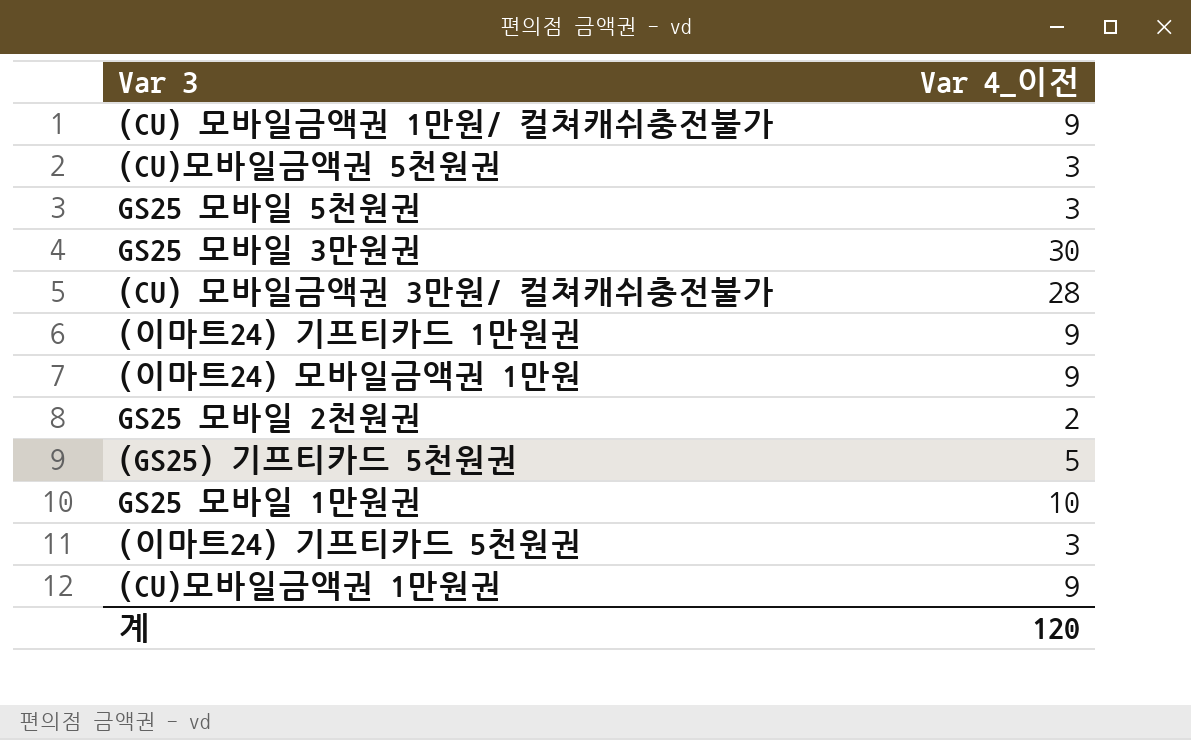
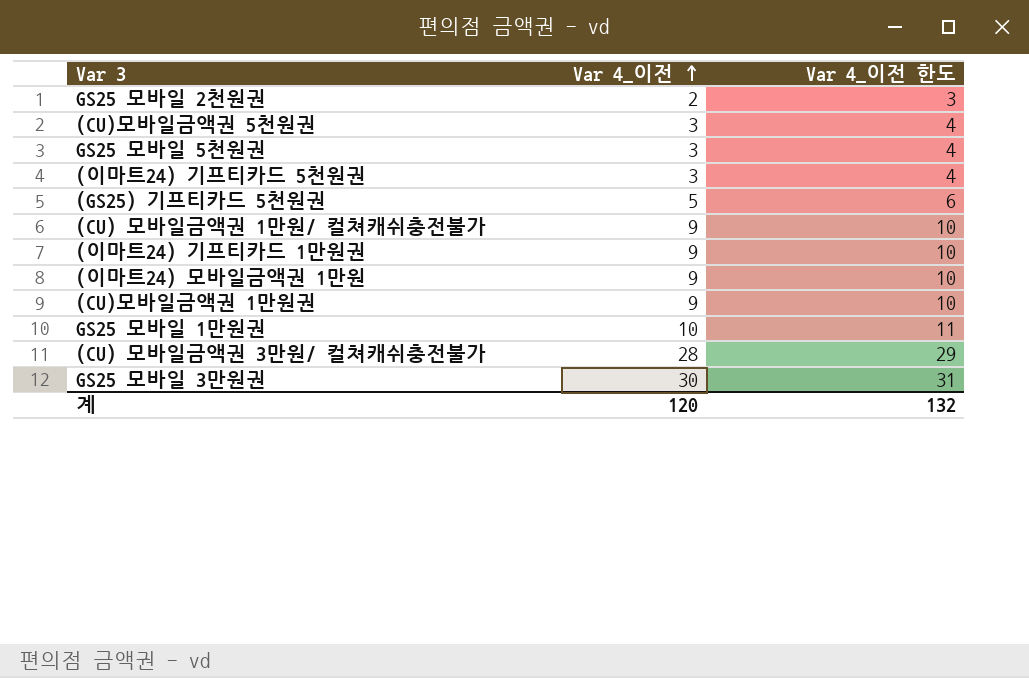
row order: none -> Var 4_이전 ascending
column Var 4_이전 한도 | formula: none -> [Var 4_이전] + 1

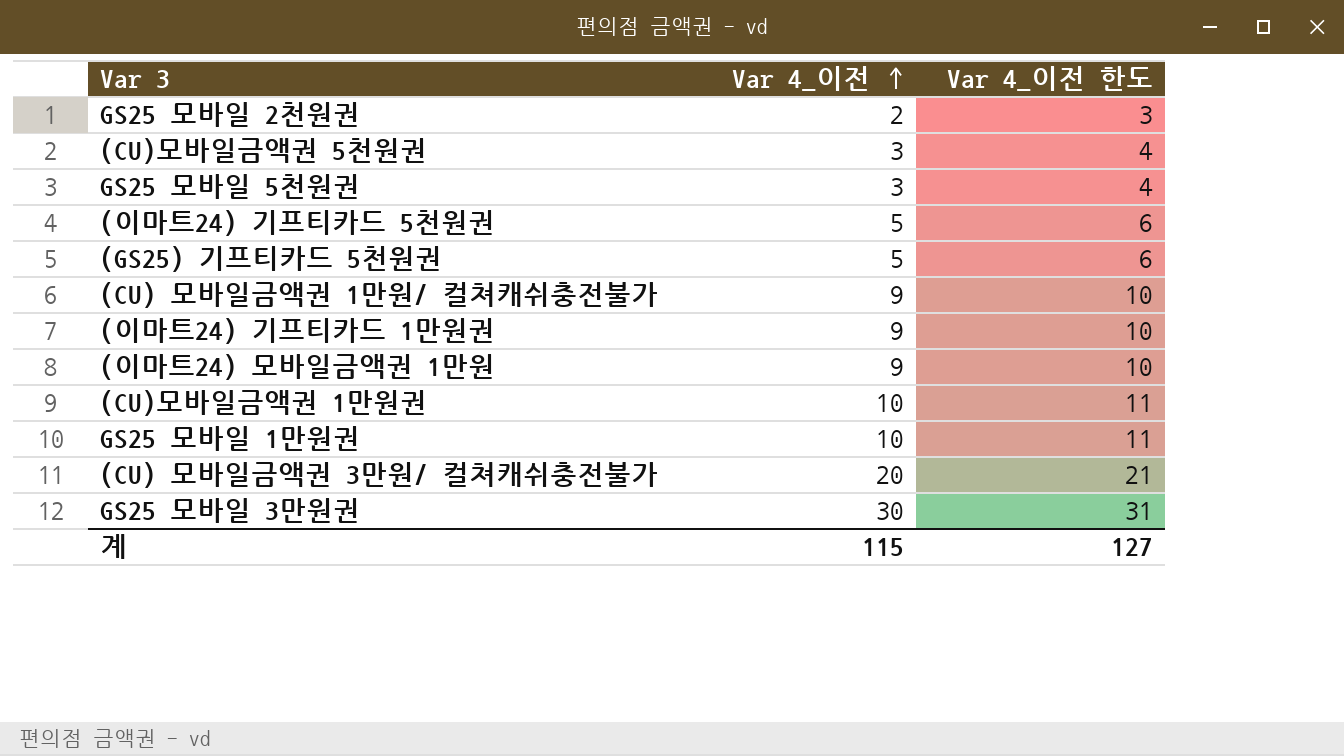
(이마트24) 기프티카드 5천원권 | Var 4_이전: 3 -> 5
(이마트24) 기프티카드 5천원권 | Var 4_이전 한도: 4 -> 6
(CU)모바일금액권 1만원권 | Var 4_이전: 9 -> 10
(CU)모바일금액권 1만원권 | Var 4_이전 한도: 10 -> 11
(CU) 모바일금액권 3만원/ 컬쳐캐쉬충전불가 | Var 4_이전: 28 -> 20
(CU) 모바일금액권 3만원/ 컬쳐캐쉬충전불가 | Var 4_이전 한도: 29 -> 21
계 | Var 4_이전: 120 -> 115
계 | Var 4_이전 한도: 132 -> 127

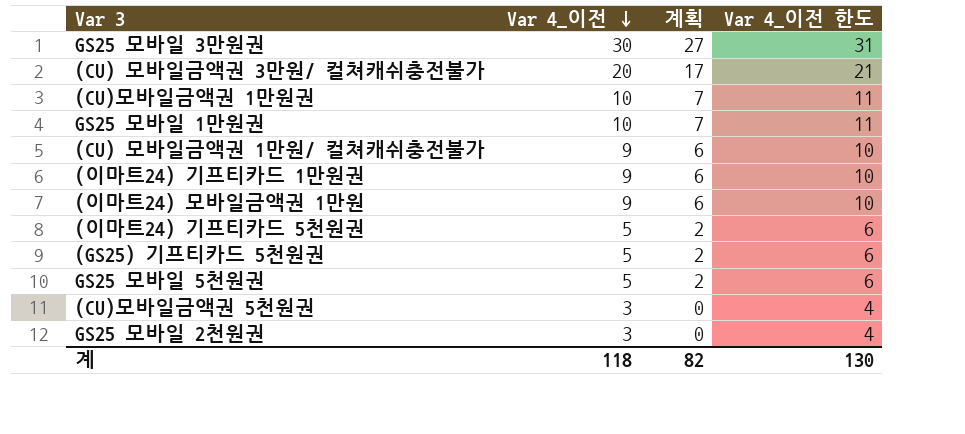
row order: Var 4_이전 ascending -> Var 4_이전 descending
column 계획 | formula: none -> [Var 4_이전] - 3
GS25 모바일 5천원권 | Var 4_이전: 3 -> 5
GS25 모바일 5천원권 | Var 4_이전 한도: 4 -> 6
GS25 모바일 2천원권 | Var 4_이전: 2 -> 3
GS25 모바일 2천원권 | Var 4_이전 한도: 3 -> 4
계 | Var 4_이전: 115 -> 118
계 | Var 4_이전 한도: 127 -> 130

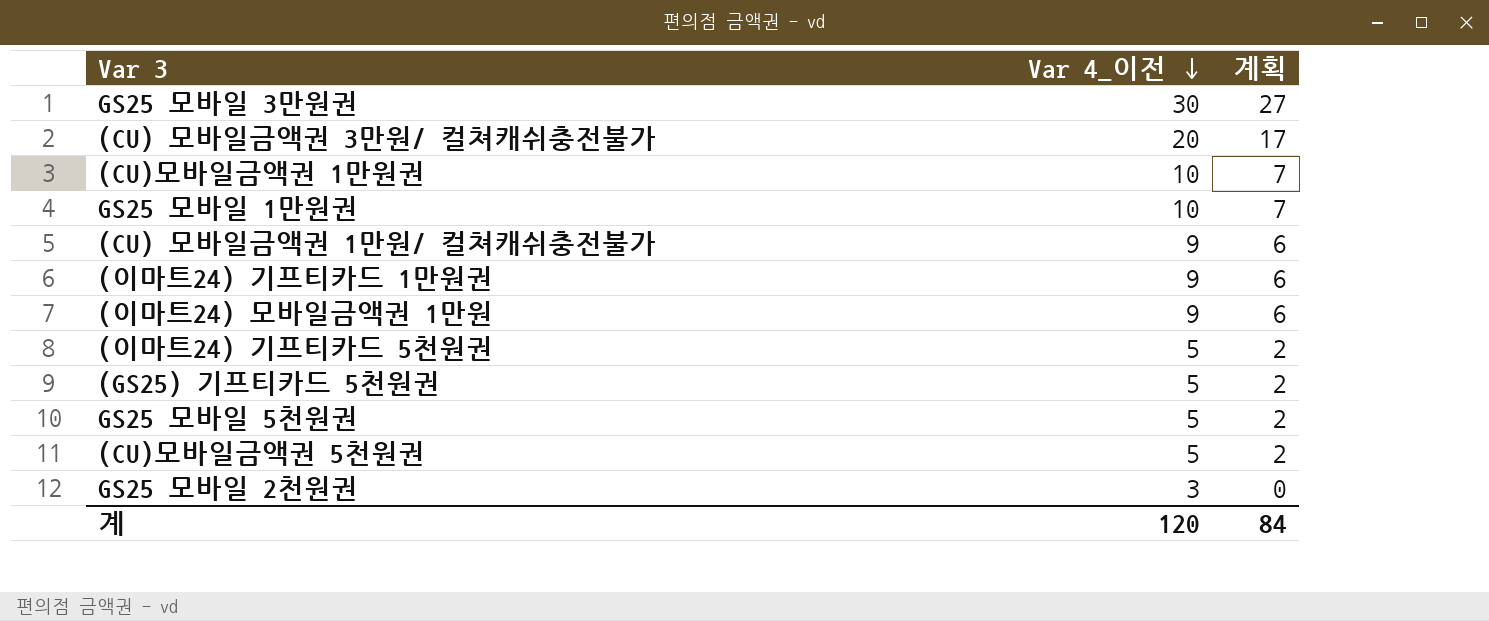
column Var 4_이전 한도 | formula: [Var 4_이전] + 1 -> none
(CU)모바일금액권 5천원권 | Var 4_이전: 3 -> 5
(CU)모바일금액권 5천원권 | 계획: 0 -> 2
계 | Var 4_이전: 118 -> 120
계 | 계획: 82 -> 84

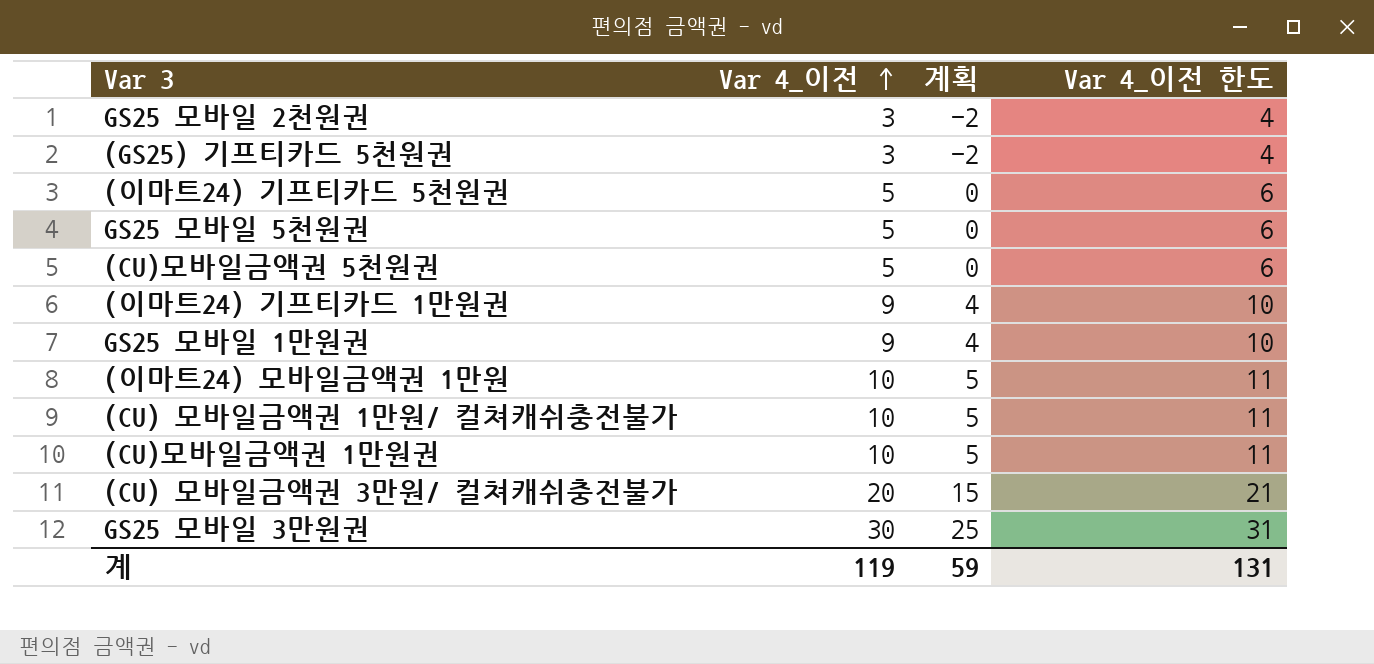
row order: Var 4_이전 descending -> Var 4_이전 ascending
column 계획 | formula: [Var 4_이전] - 3 -> [Var 4_이전] - 5
column Var 4_이전 한도 | formula: none -> [Var 4_이전] + 1
(GS25) 기프티카드 5천원권 | Var 4_이전: 5 -> 3
GS25 모바일 1만원권 | Var 4_이전: 10 -> 9
(이마트24) 모바일금액권 1만원 | Var 4_이전: 9 -> 10
(CU) 모바일금액권 1만원/ 컬쳐캐쉬충전불가 | Var 4_이전: 9 -> 10
계 | Var 4_이전: 120 -> 119
계 | 계획: 84 -> 59

